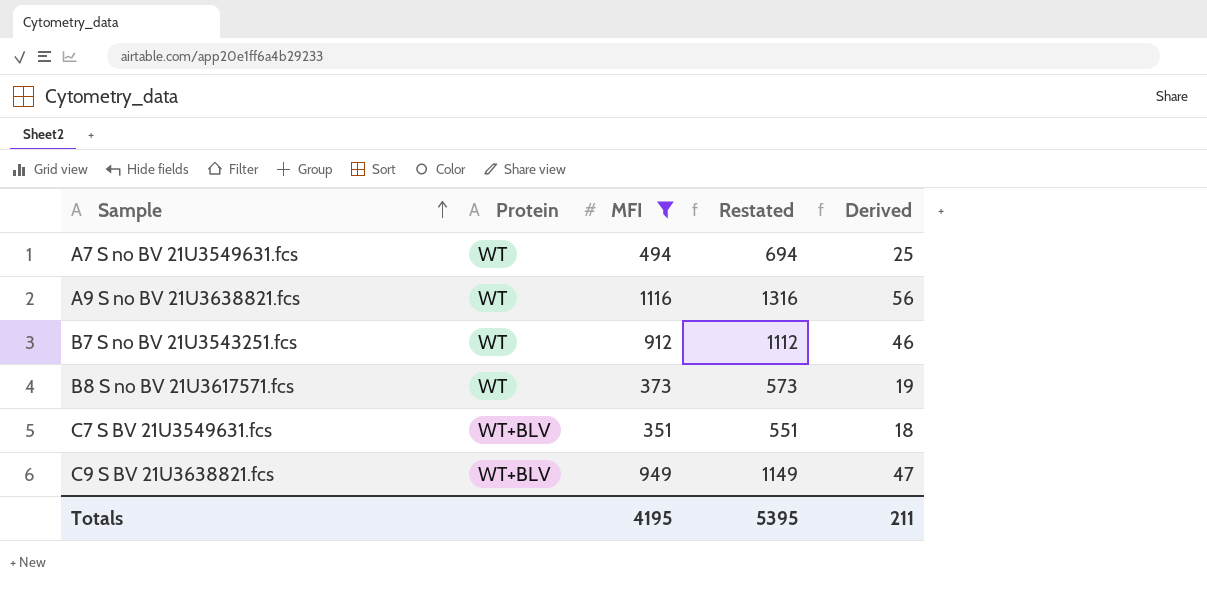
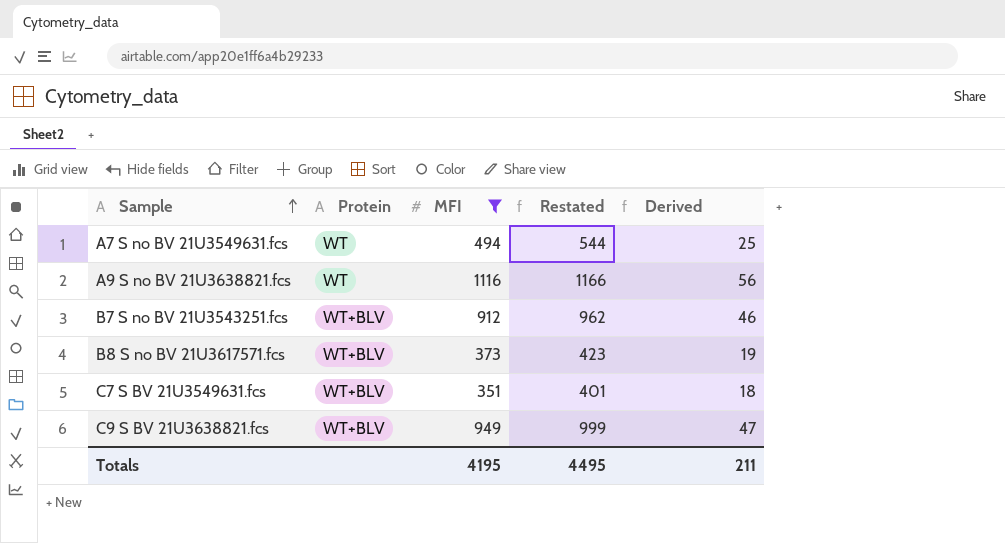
column Restated | formula: [MFI] + 200 -> [MFI] + 50
B7 S no BV 21U3543251.fcs | Protein: WT -> WT+BLV
B8 S no BV 21U3617571.fcs | Protein: WT -> WT+BLV
Totals | Restated: 5395 -> 4495

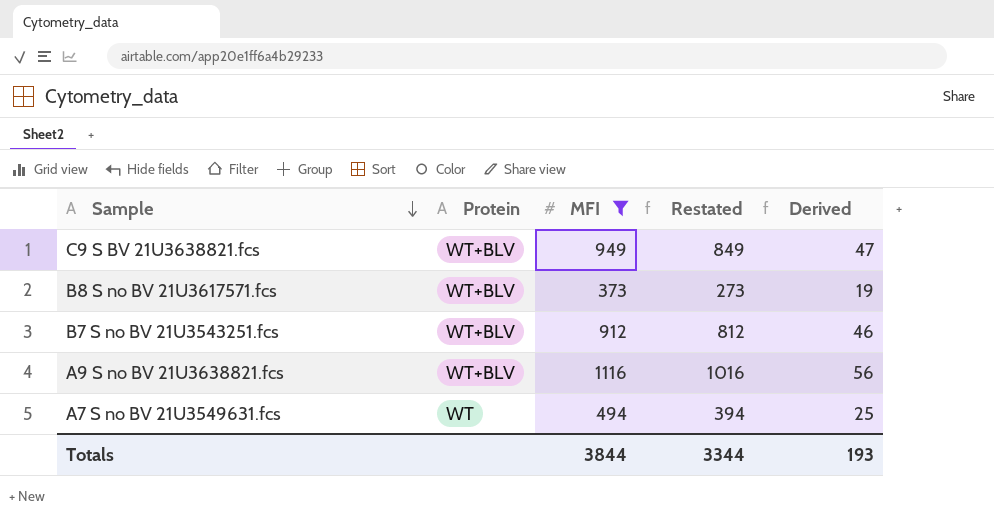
row order: Sample ascending -> Sample descending
column Restated | formula: [MFI] + 50 -> [MFI] - 100
row C7 S BV 21U3549631.fcs: WT+BLV | 351 | 401 | 18 -> none
A9 S no BV 21U3638821.fcs | Protein: WT -> WT+BLV
Totals | MFI: 4195 -> 3844
Totals | Restated: 4495 -> 3344
Totals | Derived: 211 -> 193

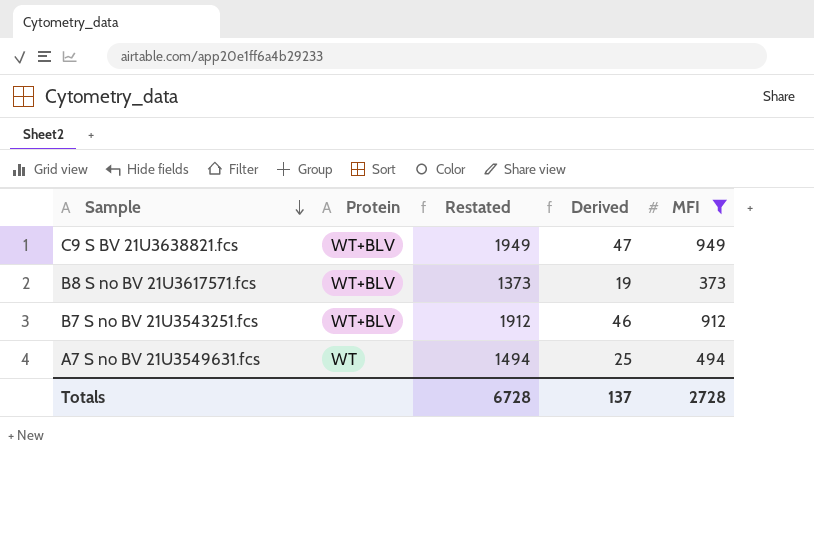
column Restated | formula: [MFI] - 100 -> [MFI] + 1000
column MFI | position: 3 -> 5
row A9 S no BV 21U3638821.fcs: WT+BLV | 1116 | 1016 | 56 -> none
Totals | Restated: 3344 -> 6728
Totals | Derived: 193 -> 137
Totals | MFI: 3844 -> 2728

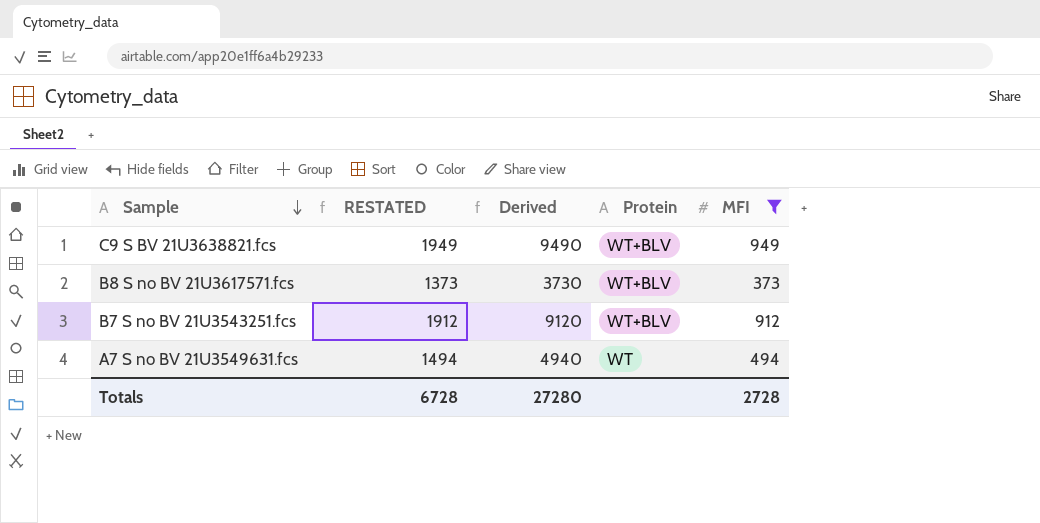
column name: Restated -> RESTATED
column Derived | formula: [MFI] * 0.05 -> [MFI] * 10
column Protein | position: 2 -> 4
Totals | Derived: 137 -> 27280

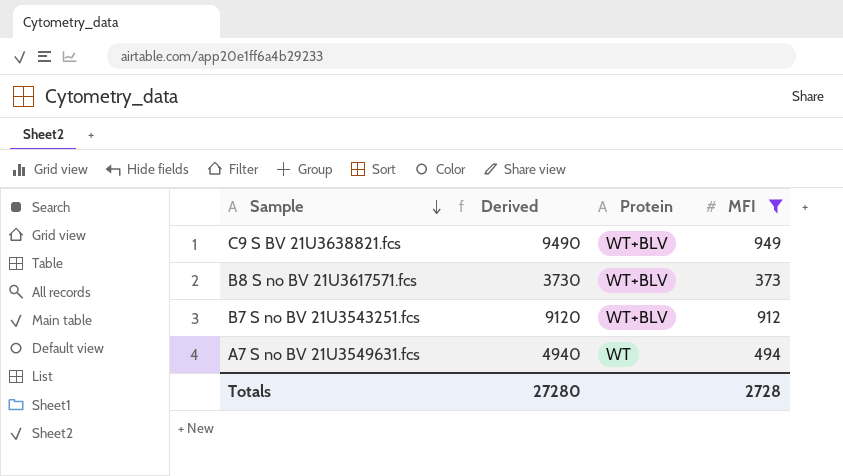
column RESTATED | formula: [MFI] + 1000 -> none

